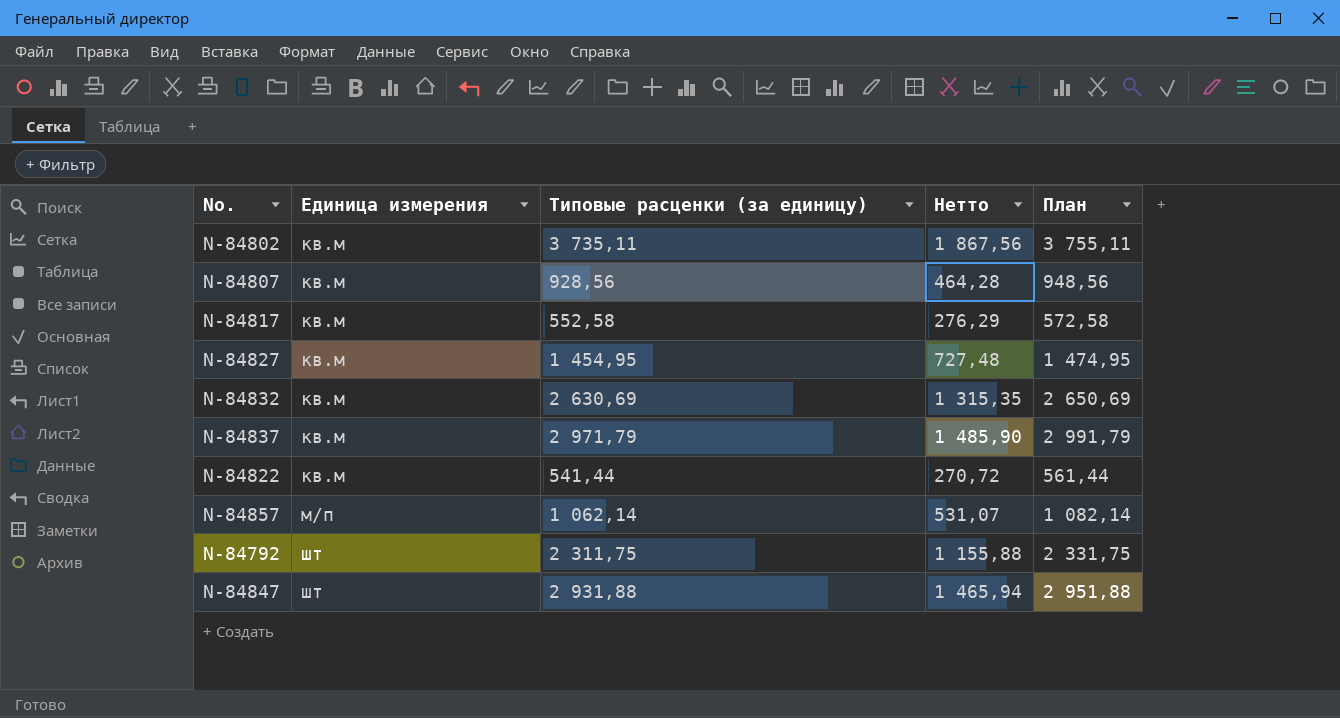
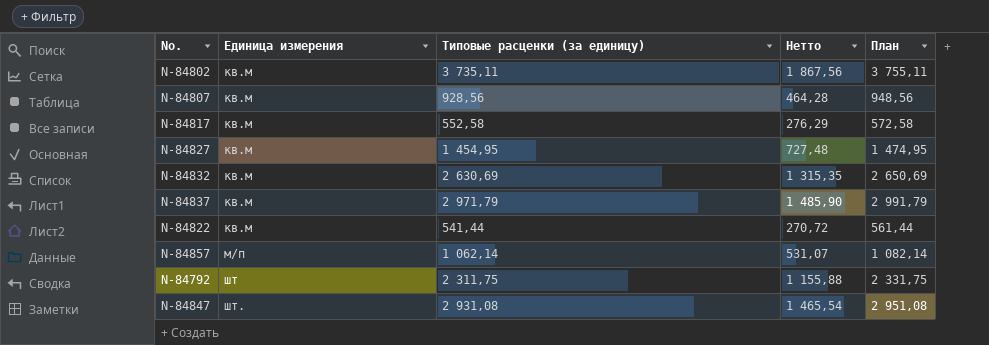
N-84847 | Единица измерения: шт -> шт.
N-84847 | Типовые расценки (за единицу): 2 931,88 -> 2 931,08
N-84847 | Нетто: 1 465,94 -> 1 465,54
N-84847 | План: 2 951,88 -> 2 951,08

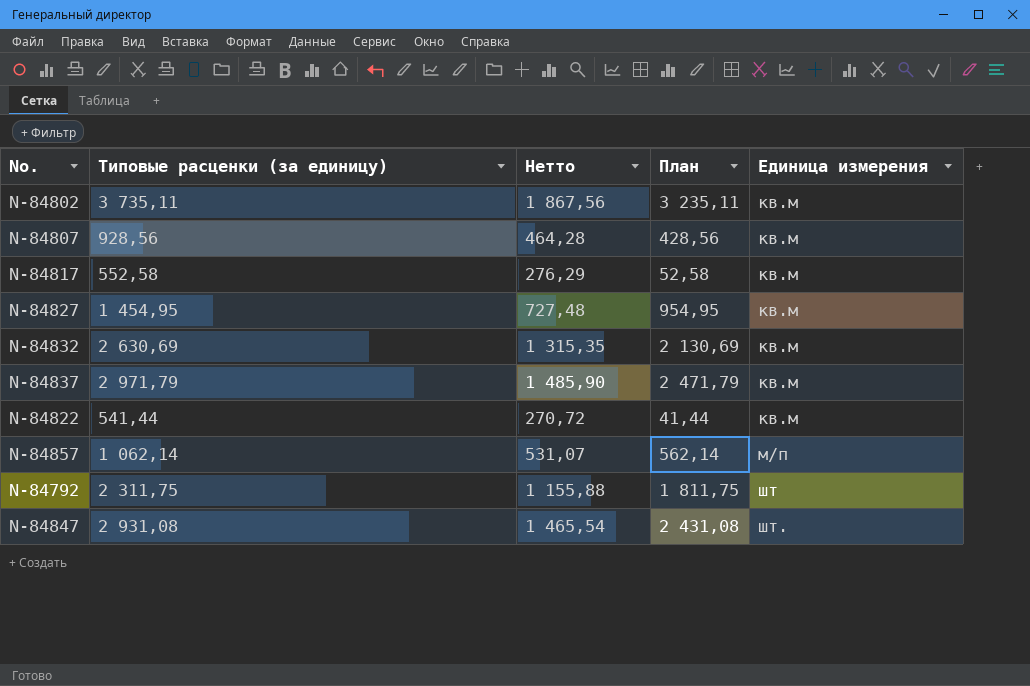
column План | formula: [Типовые расценки (за единицу)] + 20 -> [Типовые расценки (за единицу)] - 500
column Единица измерения | position: 2 -> 5

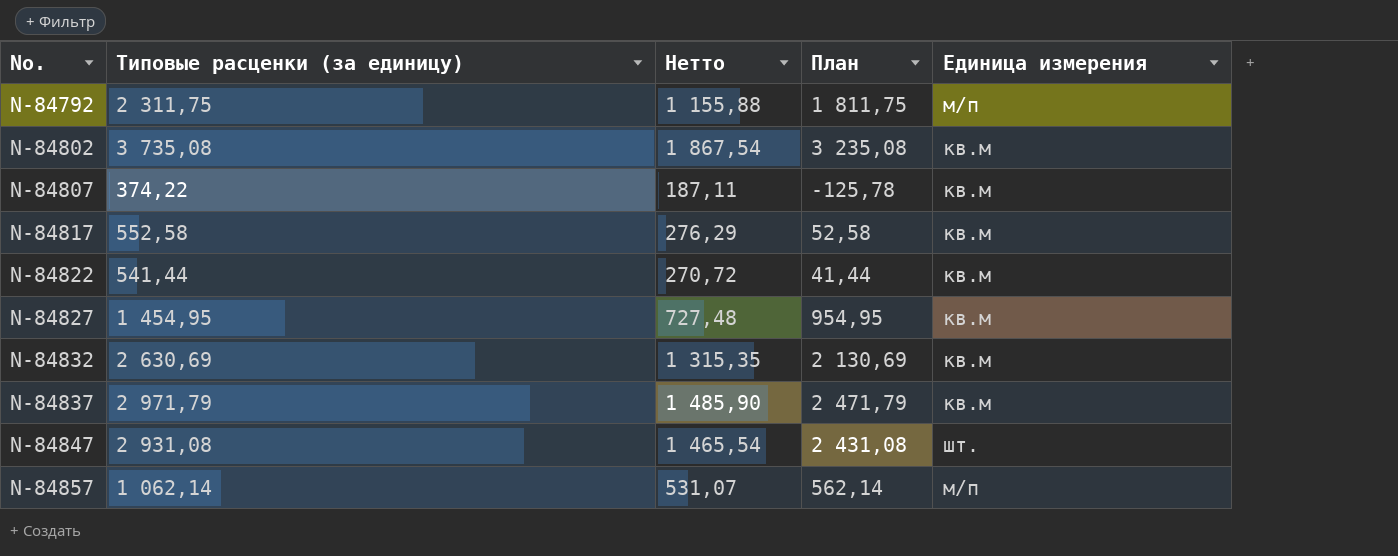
row order: Единица измерения ascending -> No. ascending
N-84792 | Единица измерения: шт -> м/п
N-84802 | Типовые расценки (за единицу): 3 735,11 -> 3 735,08
N-84802 | Нетто: 1 867,56 -> 1 867,54
N-84802 | План: 3 235,11 -> 3 235,08
N-84807 | Типовые расценки (за единицу): 928,56 -> 374,22
N-84807 | Нетто: 464,28 -> 187,11
N-84807 | План: 428,56 -> -125,78

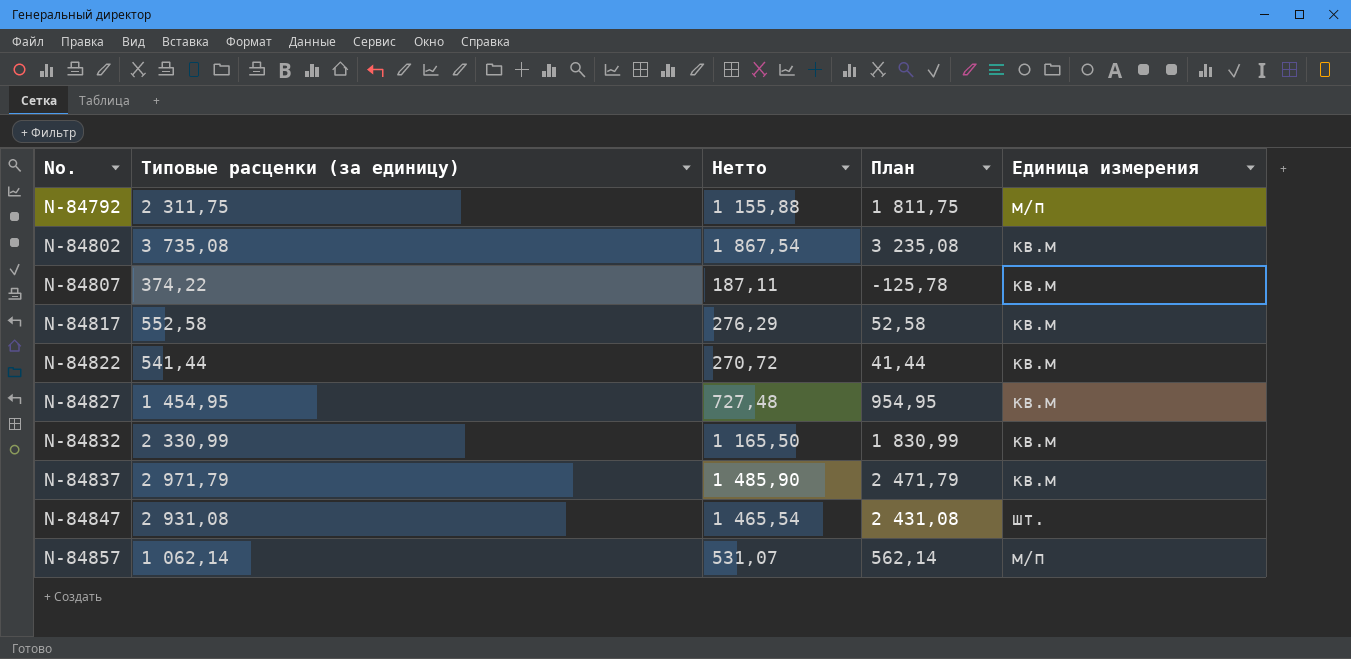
N-84832 | Типовые расценки (за единицу): 2 630,69 -> 2 330,99
N-84832 | Нетто: 1 315,35 -> 1 165,50
N-84832 | План: 2 130,69 -> 1 830,99

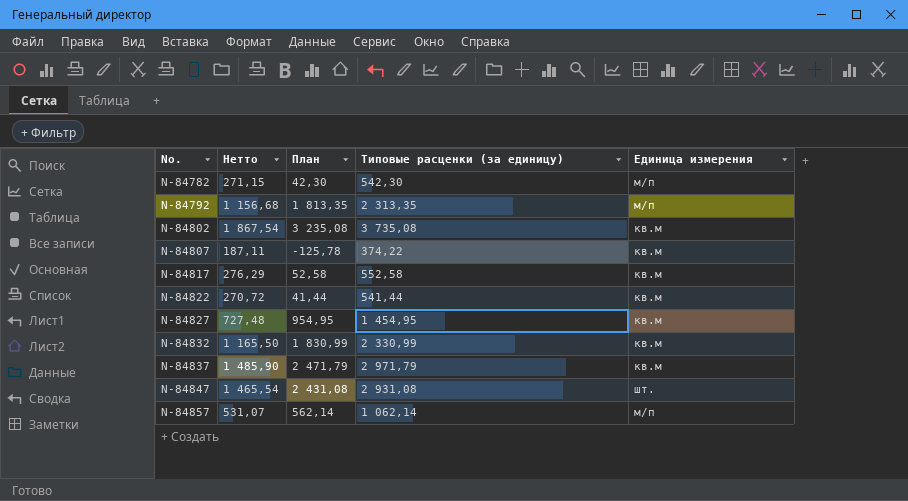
column Типовые расценки (за единицу) | position: 2 -> 4
row N-84782: none -> 271,15 | 42,30 | 542,30 | м/п
N-84792 | Нетто: 1 155,88 -> 1 156,68
N-84792 | План: 1 811,75 -> 1 813,35
N-84792 | Типовые расценки (за единицу): 2 311,75 -> 2 313,35

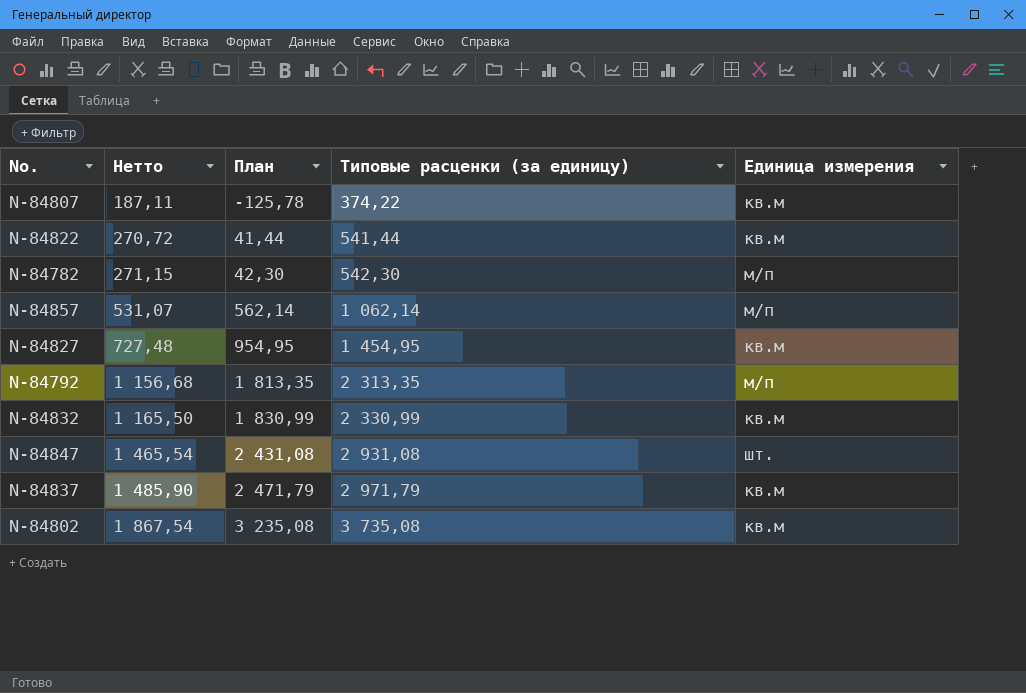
row order: No. ascending -> Нетто ascending
row N-84817: 276,29 | 52,58 | 552,58 | кв.м -> none

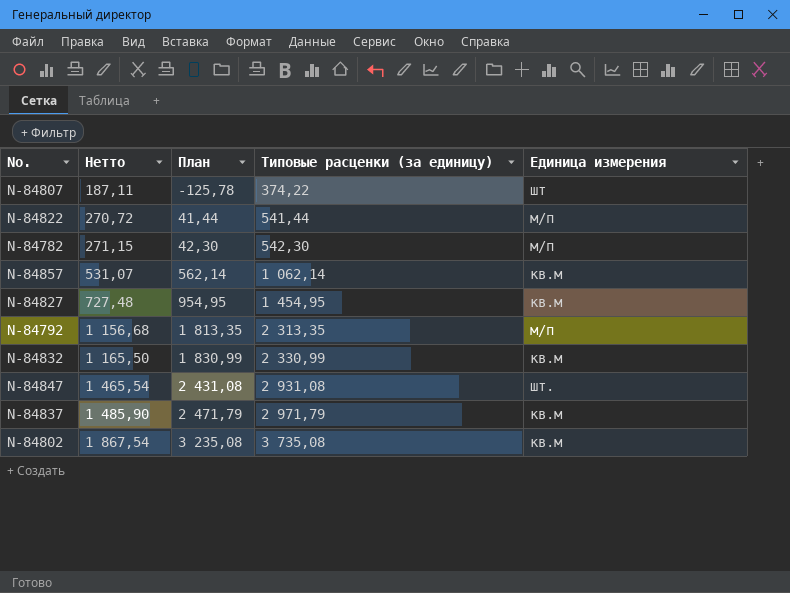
N-84807 | Единица измерения: кв.м -> шт
N-84822 | Единица измерения: кв.м -> м/п
N-84857 | Единица измерения: м/п -> кв.м

